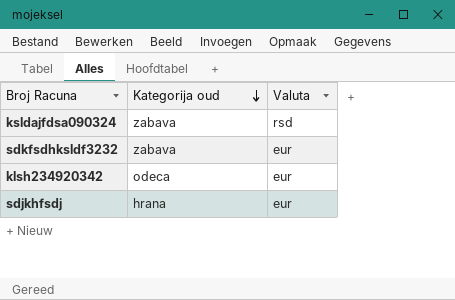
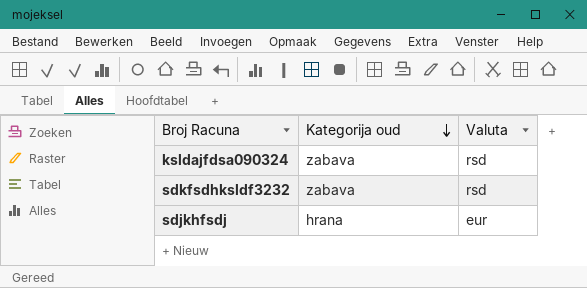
row klsh234920342: odeca | eur -> none
sdkfsdhksldf3232 | Valuta: eur -> rsd

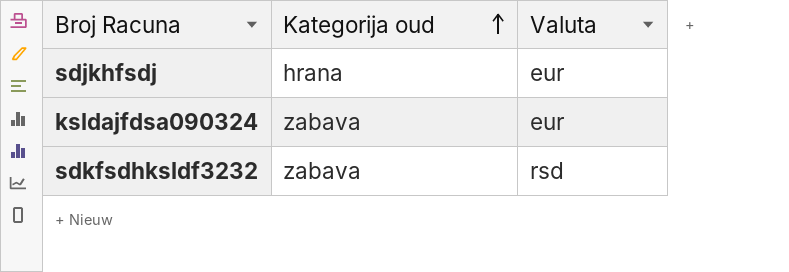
row order: Kategorija oud descending -> Kategorija oud ascending
ksldajfdsa090324 | Valuta: rsd -> eur

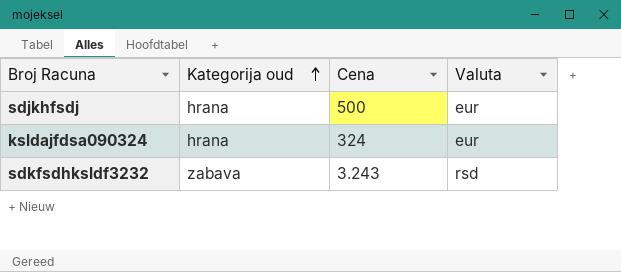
column Cena | position: none -> 3
ksldajfdsa090324 | Kategorija oud: zabava -> hrana

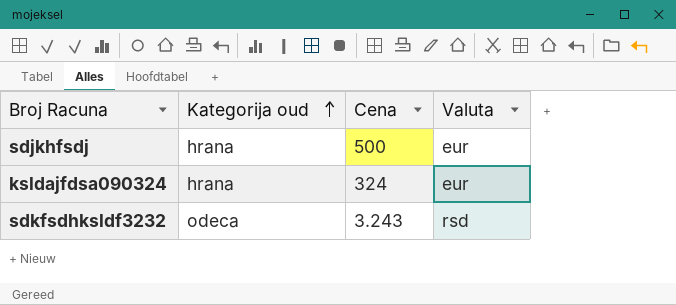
sdkfsdhksldf3232 | Kategorija oud: zabava -> odeca

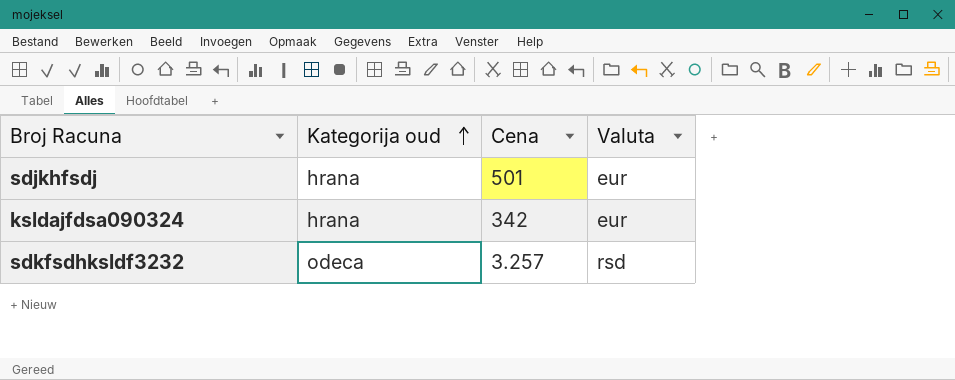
sdjkhfsdj | Cena: 500 -> 501
ksldajfdsa090324 | Cena: 324 -> 342
sdkfsdhksldf3232 | Cena: 3.243 -> 3.257

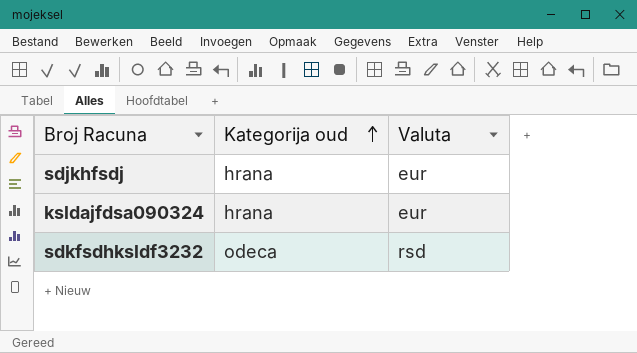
column Cena | position: 3 -> none

